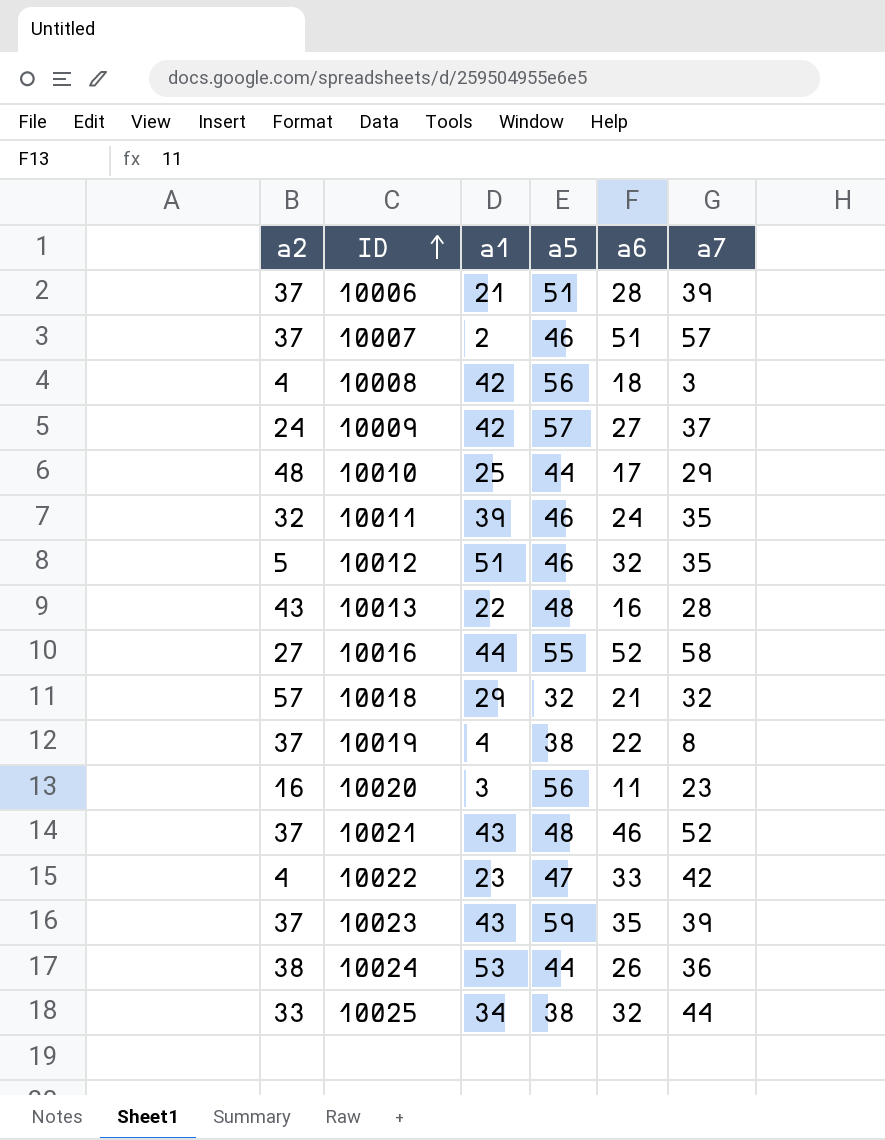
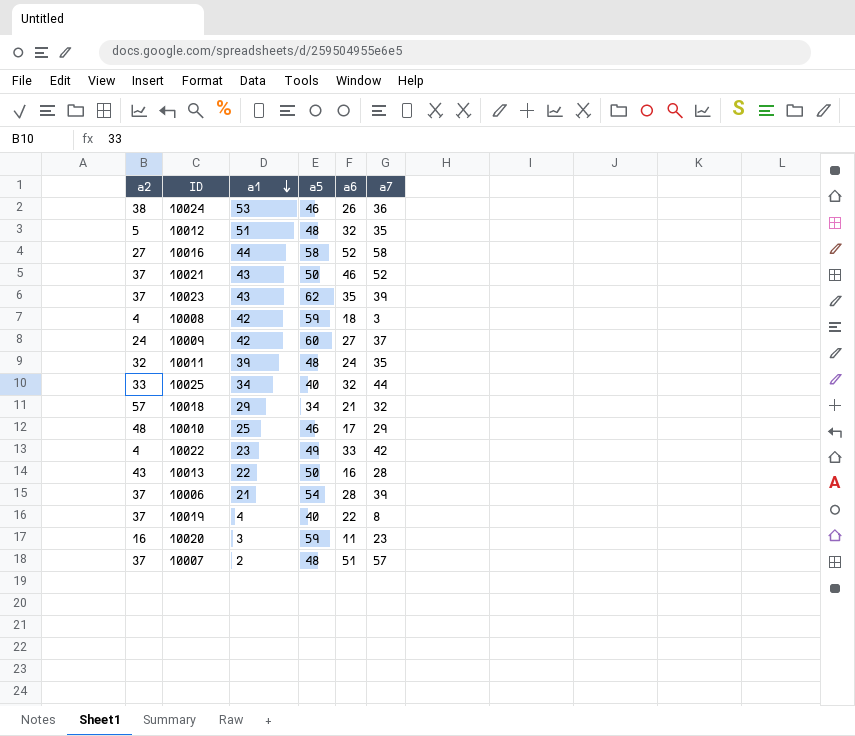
row order: ID ascending -> a1 descending
10024 | a5: 44 -> 46
10012 | a5: 46 -> 48
10016 | a5: 55 -> 58
10021 | a5: 48 -> 50
10023 | a5: 59 -> 62
10008 | a5: 56 -> 59
10009 | a5: 57 -> 60
10011 | a5: 46 -> 48
10025 | a5: 38 -> 40
10018 | a5: 32 -> 34
10010 | a5: 44 -> 46
10022 | a5: 47 -> 49
10013 | a5: 48 -> 50
10006 | a5: 51 -> 54
10019 | a5: 38 -> 40
10020 | a5: 56 -> 59
10007 | a5: 46 -> 48

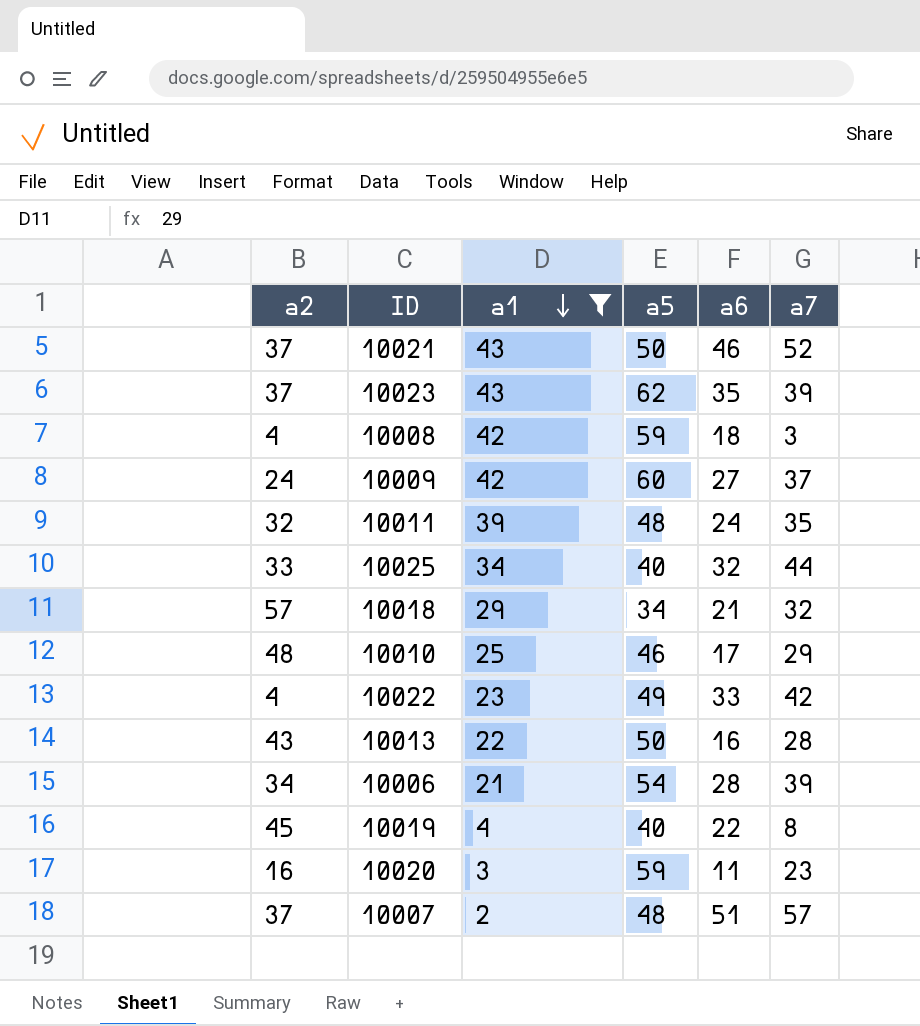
filter: none -> a1 <= 43
10006 | a2: 37 -> 34
10019 | a2: 37 -> 45

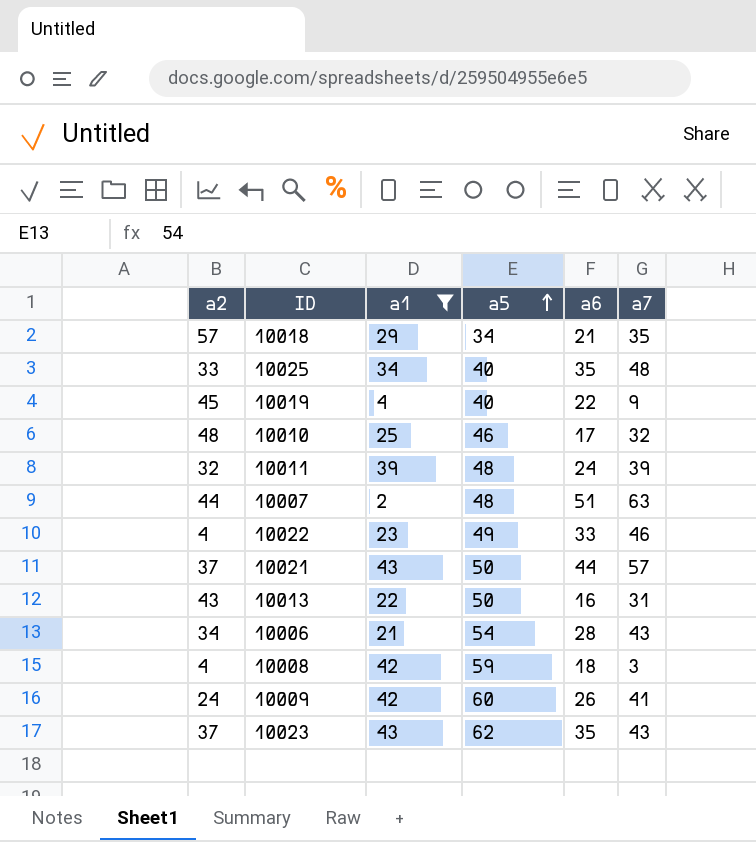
row order: a1 descending -> a5 ascending
row 10020: 16 | 3 | 59 | 11 | 23 -> none
10018 | a7: 32 -> 35
10025 | a6: 32 -> 35
10025 | a7: 44 -> 48
10019 | a7: 8 -> 9
10010 | a7: 29 -> 32
10011 | a7: 35 -> 39
10007 | a2: 37 -> 44
10007 | a7: 57 -> 63
10022 | a7: 42 -> 46
10021 | a6: 46 -> 44
10021 | a7: 52 -> 57
10013 | a7: 28 -> 31
10006 | a7: 39 -> 43
10009 | a6: 27 -> 26
10009 | a7: 37 -> 41
10023 | a7: 39 -> 43

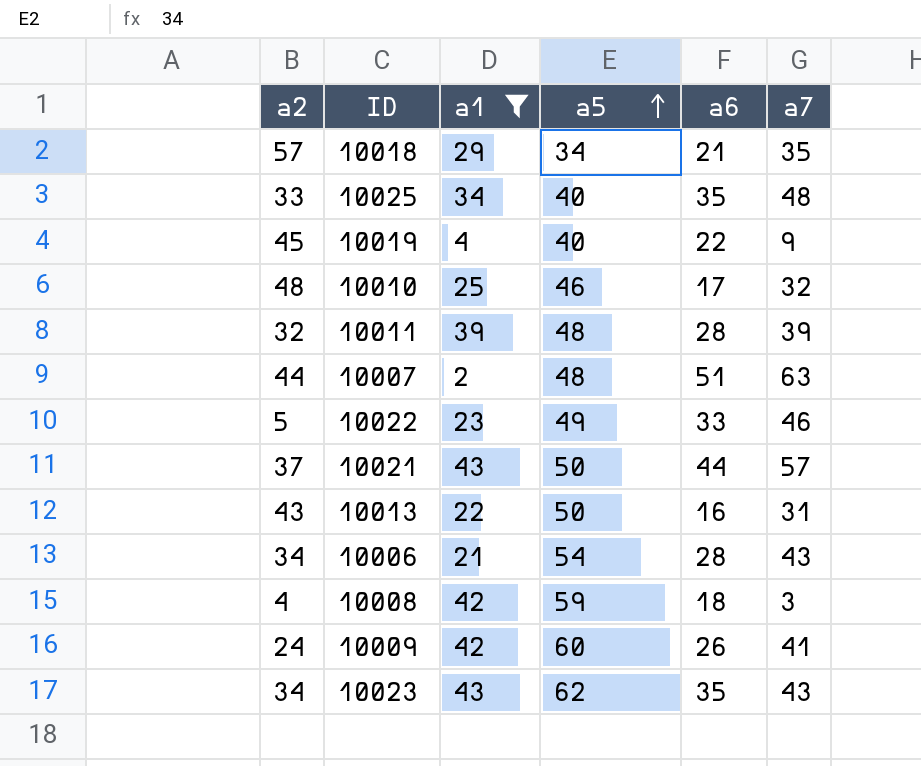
10011 | a6: 24 -> 28
10022 | a2: 4 -> 5
10023 | a2: 37 -> 34

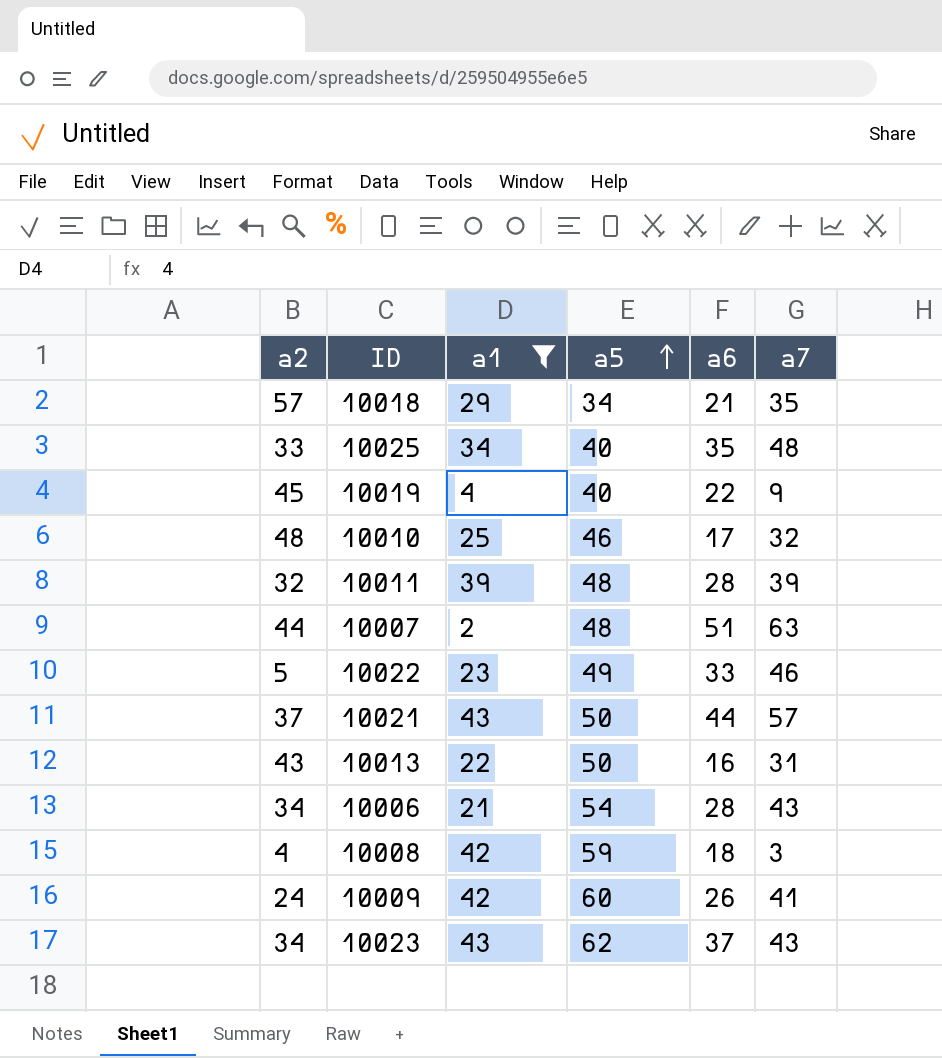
10023 | a6: 35 -> 37

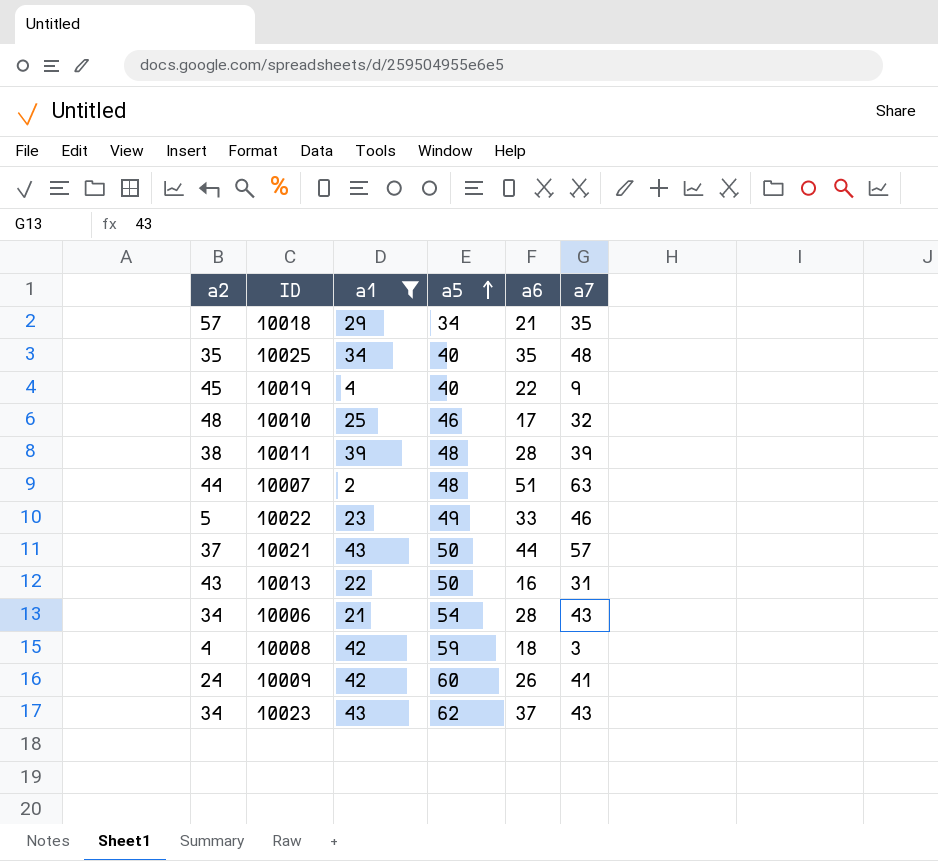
10025 | a2: 33 -> 35
10011 | a2: 32 -> 38

